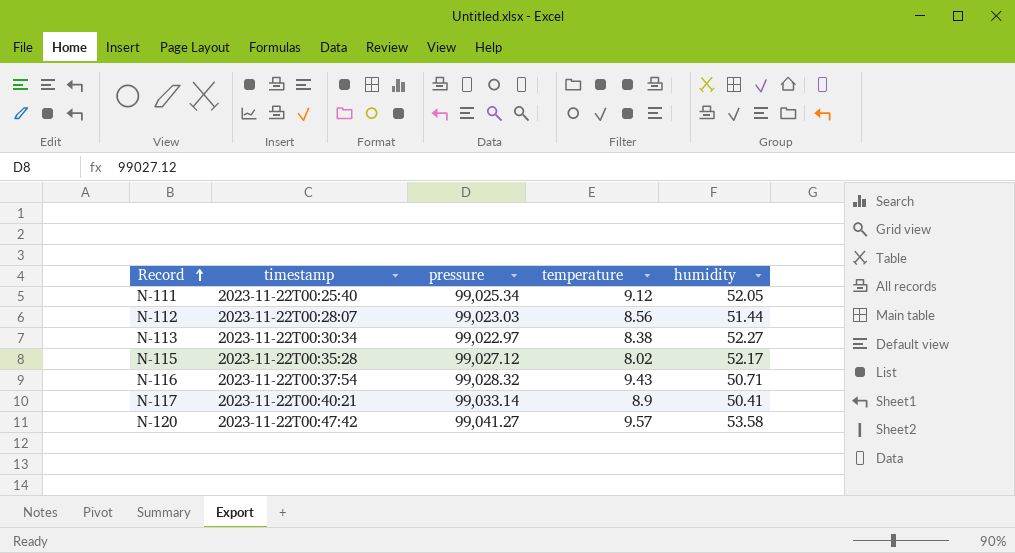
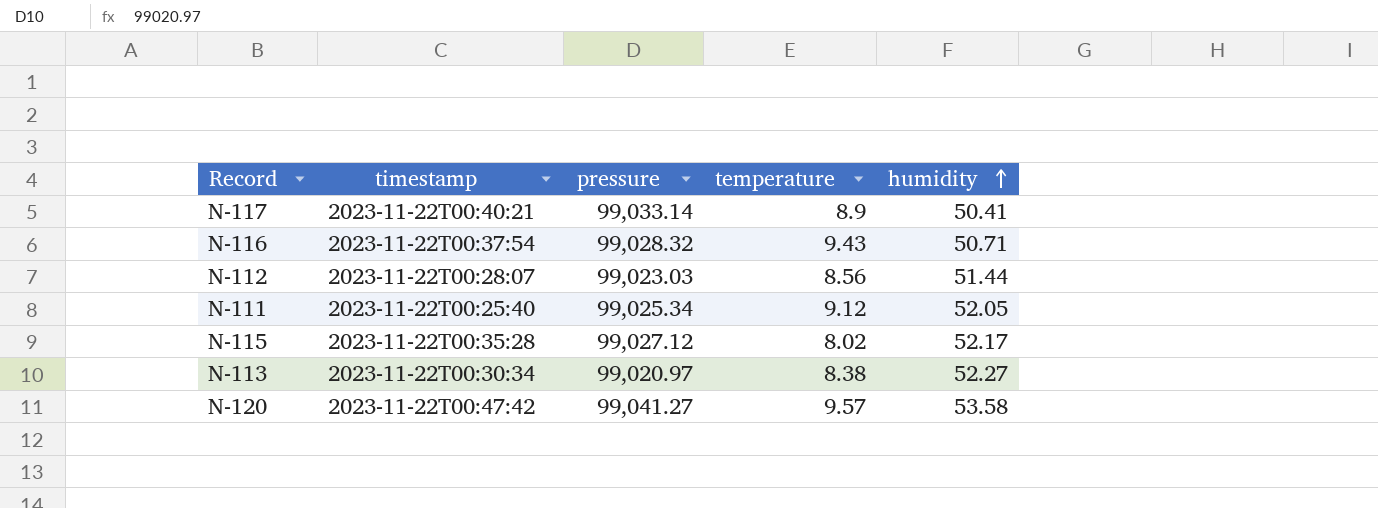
row order: Record ascending -> humidity ascending
N-113 | pressure: 99,022.97 -> 99,020.97

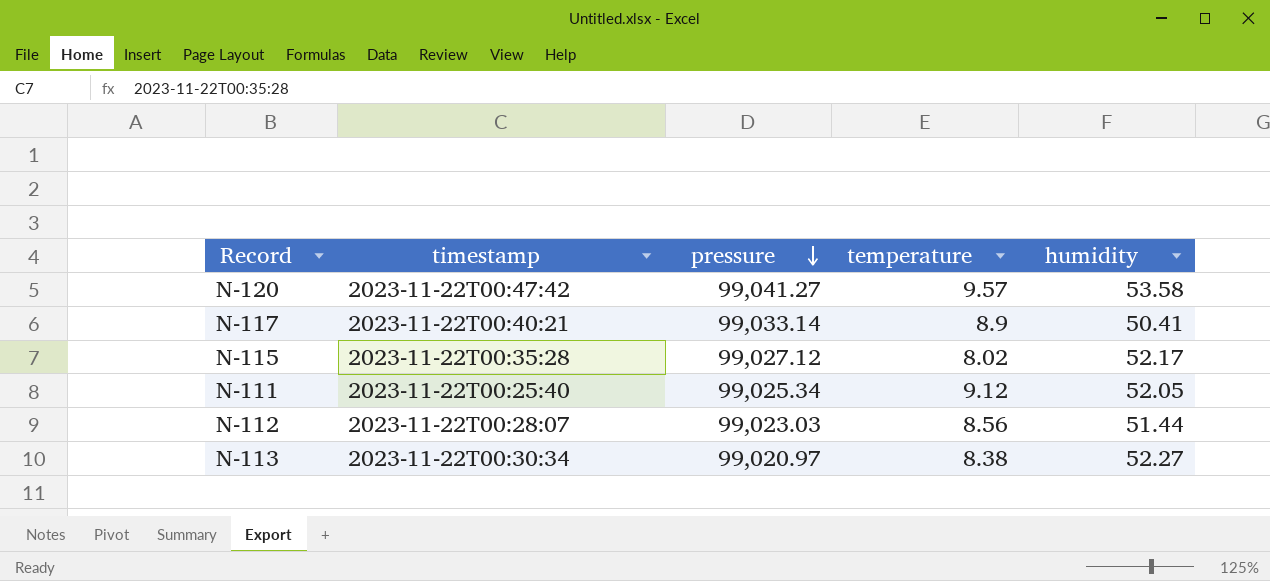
row order: humidity ascending -> pressure descending
row N-116: 2023-11-22T00:37:54 | 99,028.32 | 9.43 | 50.71 -> none

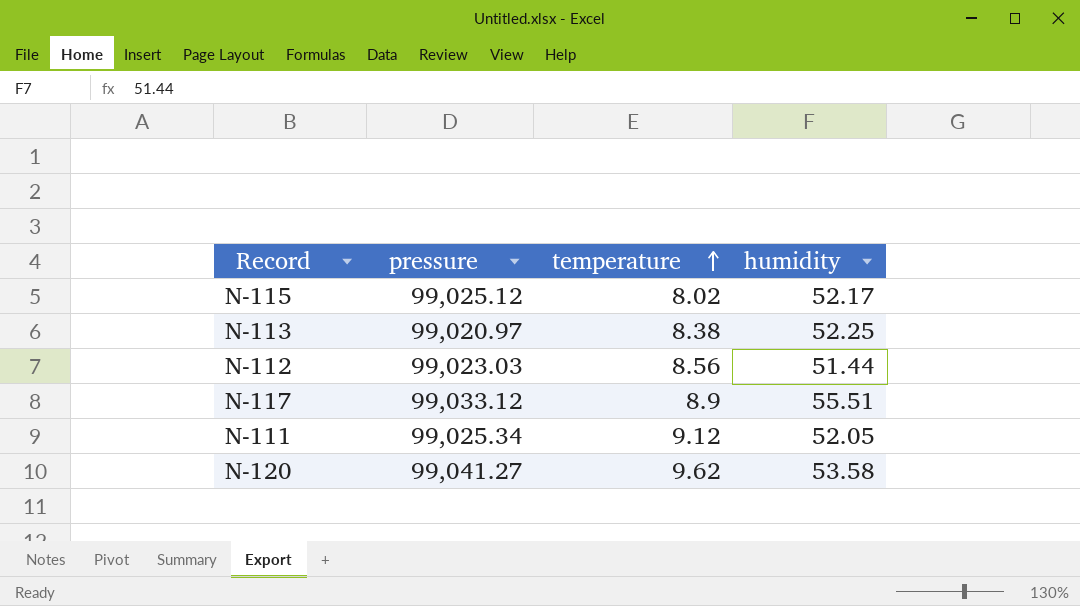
row order: pressure descending -> temperature ascending
column timestamp | position: 2 -> none
N-115 | pressure: 99,027.12 -> 99,025.12
N-113 | humidity: 52.27 -> 52.25
N-117 | pressure: 99,033.14 -> 99,033.12
N-117 | humidity: 50.41 -> 55.51
N-120 | temperature: 9.57 -> 9.62

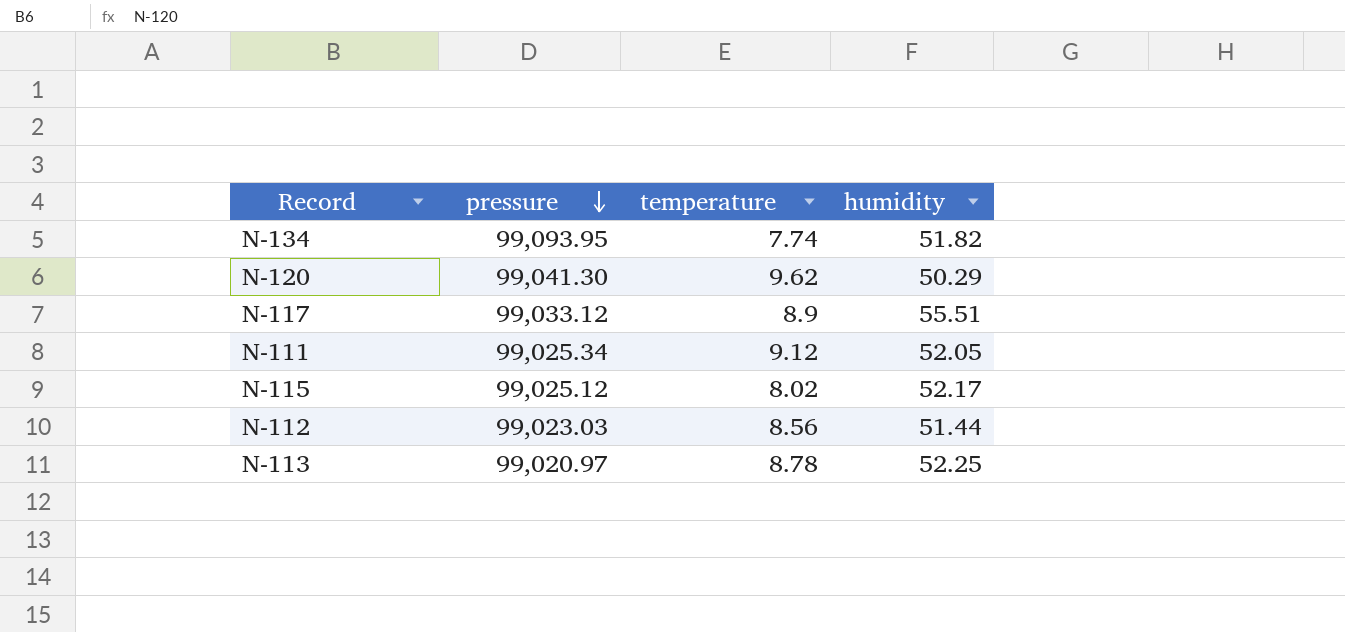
row order: temperature ascending -> pressure descending
row N-134: none -> 99,093.95 | 7.74 | 51.82
N-120 | pressure: 99,041.27 -> 99,041.30
N-120 | humidity: 53.58 -> 50.29
N-113 | temperature: 8.38 -> 8.78

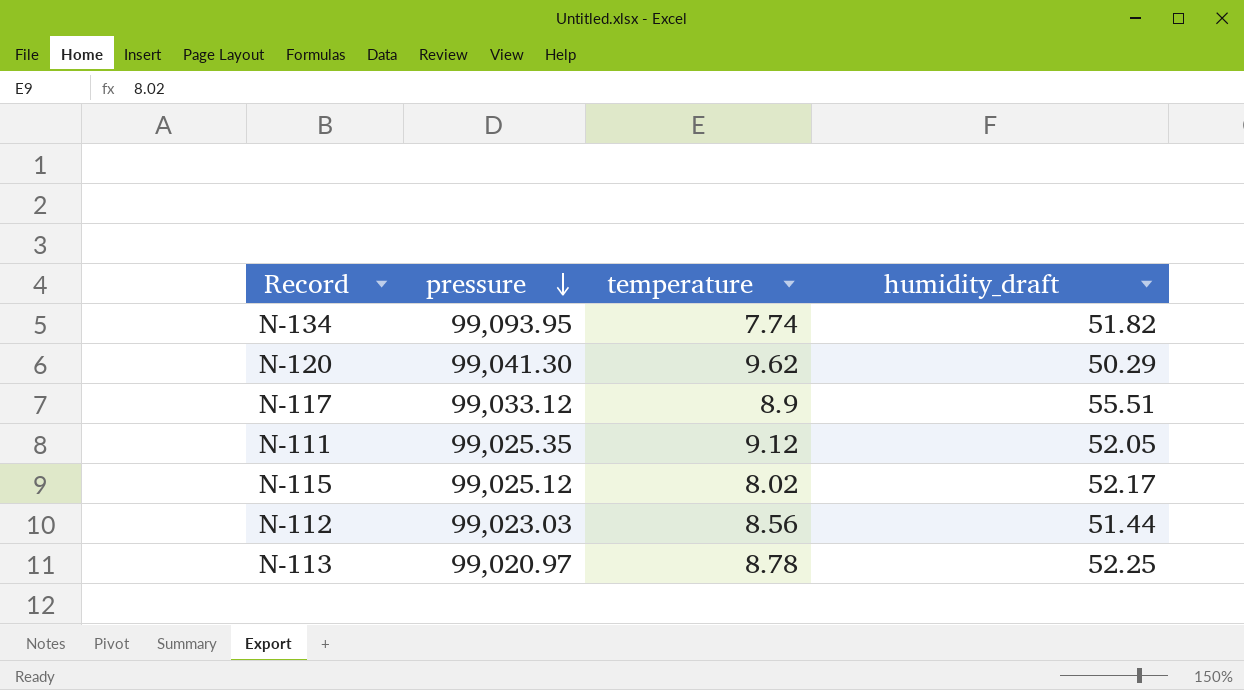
column name: humidity -> humidity_draft
N-111 | pressure: 99,025.34 -> 99,025.35

